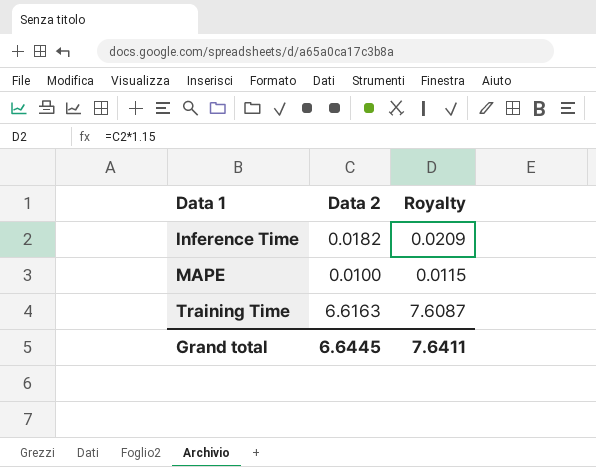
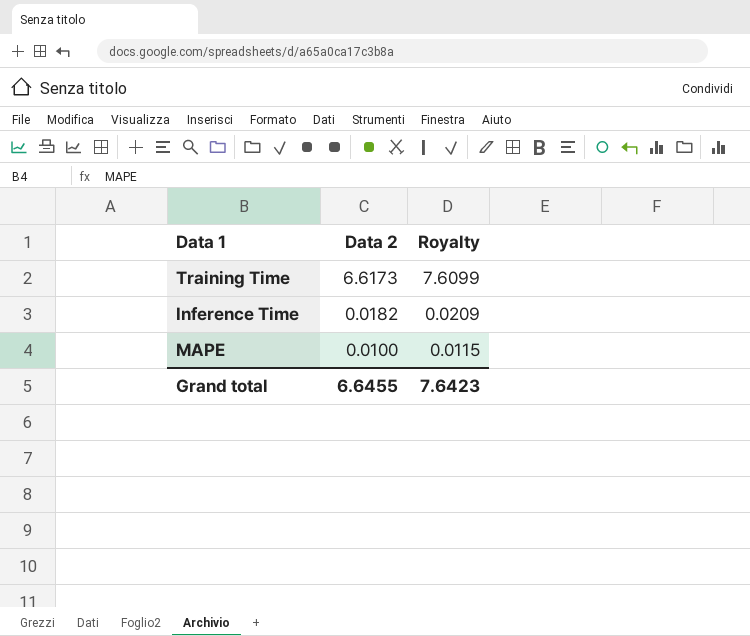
row order: Data 1 ascending -> Data 2 descending
Training Time | Data 2: 6.6163 -> 6.6173
Training Time | Royalty: 7.6087 -> 7.6099
Grand total | Data 2: 6.6445 -> 6.6455
Grand total | Royalty: 7.6411 -> 7.6423

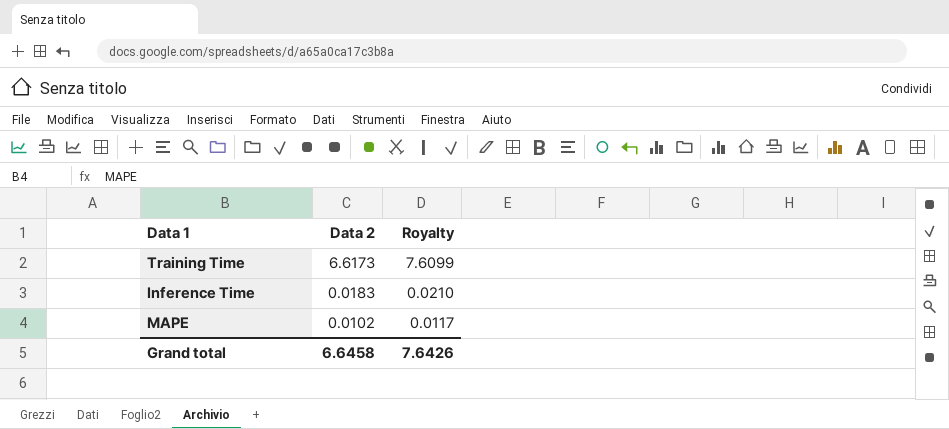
Inference Time | Data 2: 0.0182 -> 0.0183
Inference Time | Royalty: 0.0209 -> 0.0210
MAPE | Data 2: 0.0100 -> 0.0102
MAPE | Royalty: 0.0115 -> 0.0117
Grand total | Data 2: 6.6455 -> 6.6458
Grand total | Royalty: 7.6423 -> 7.6426

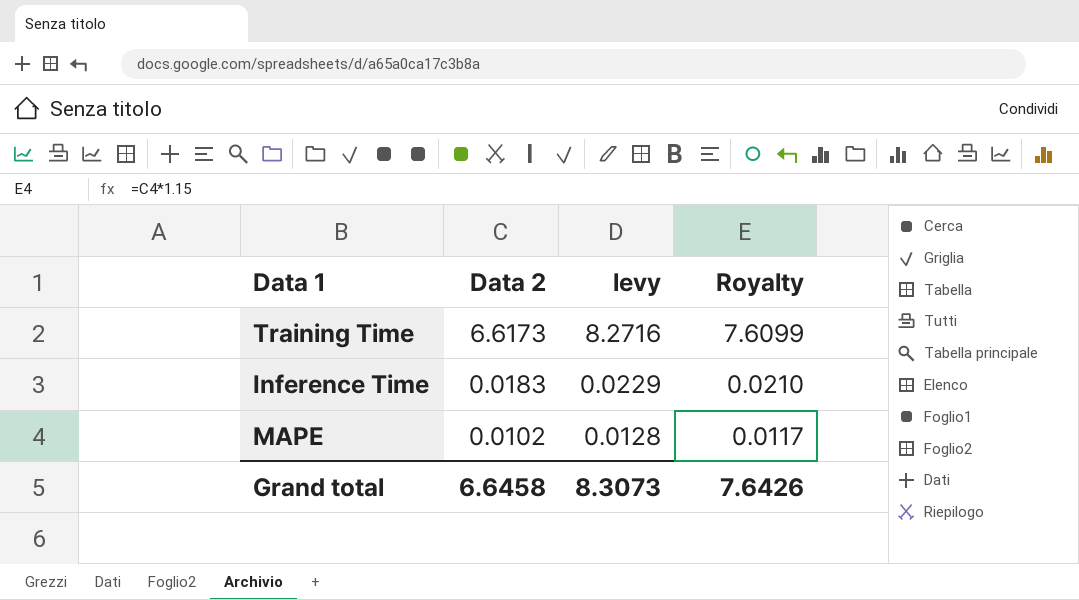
column levy | formula: none -> [Data 2] * 1.25

